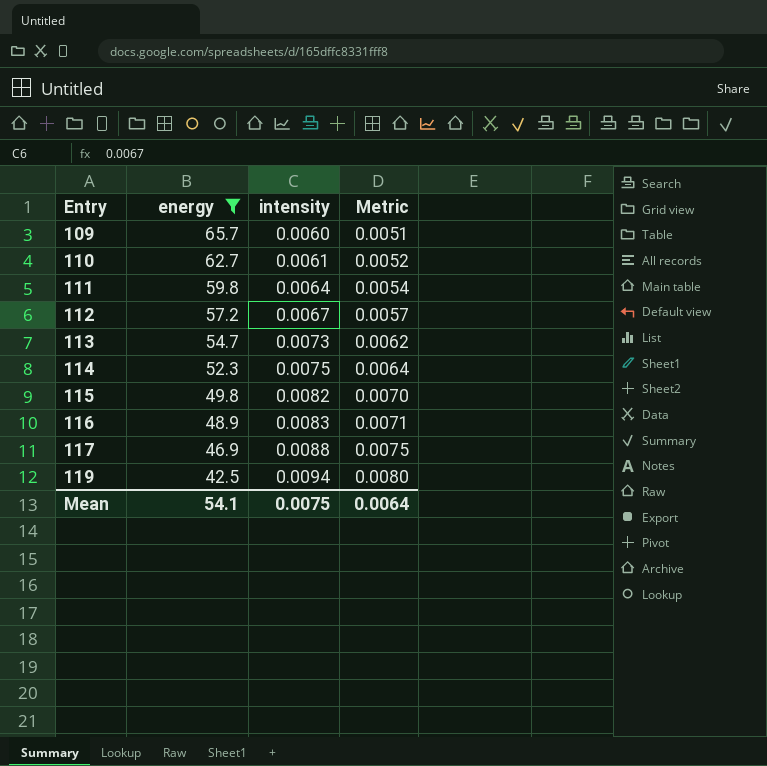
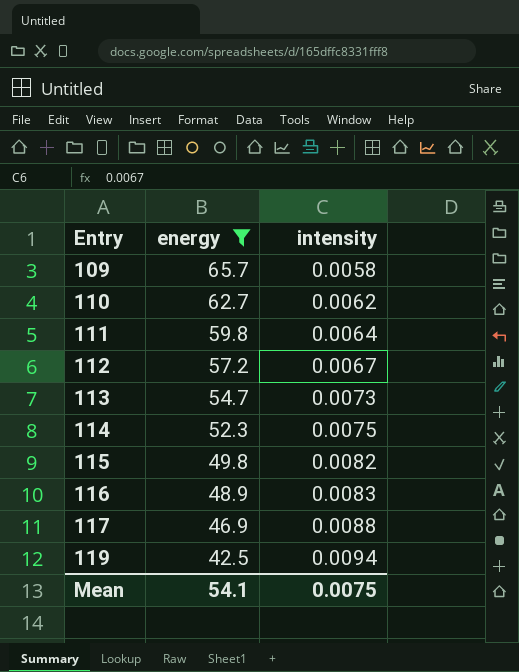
column Metric | formula: [intensity] * 0.85 -> none
109 | intensity: 0.0060 -> 0.0058
110 | intensity: 0.0061 -> 0.0062

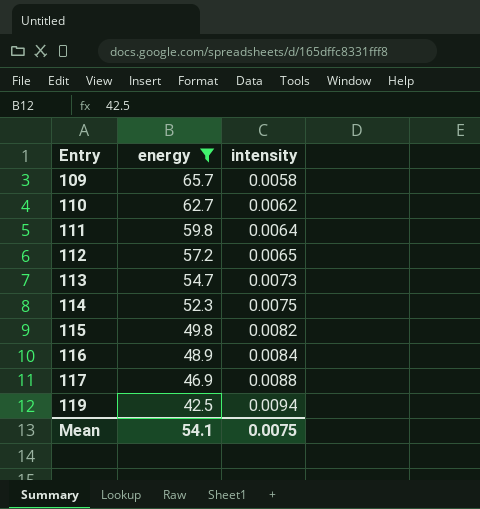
112 | intensity: 0.0067 -> 0.0065
116 | intensity: 0.0083 -> 0.0084

